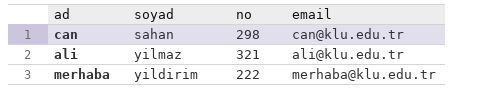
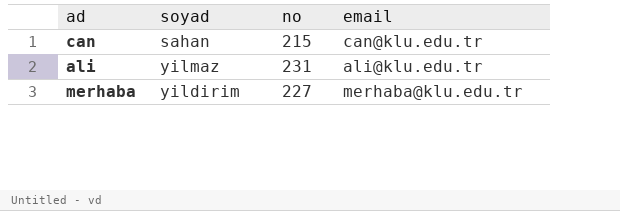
can | no: 298 -> 215
ali | no: 321 -> 231
merhaba | no: 222 -> 227

